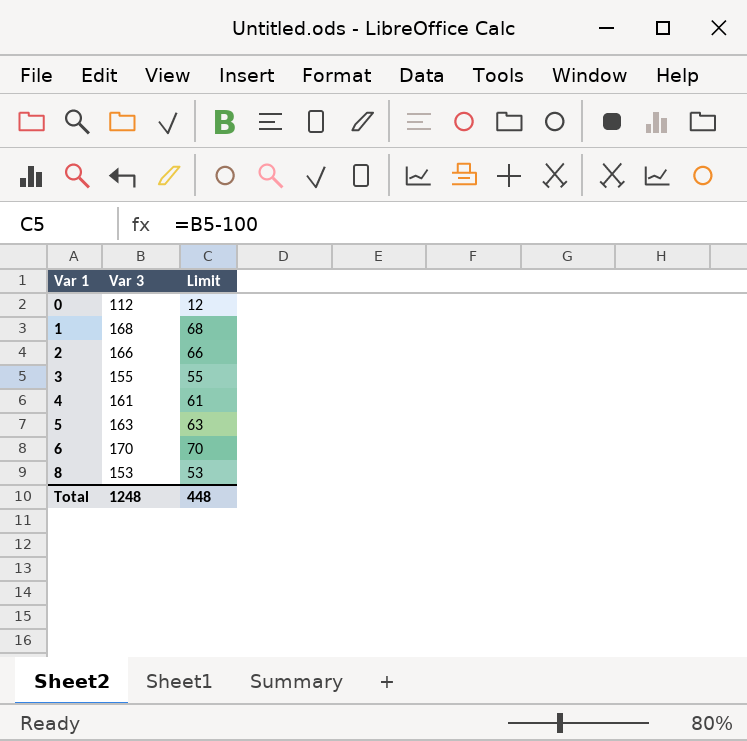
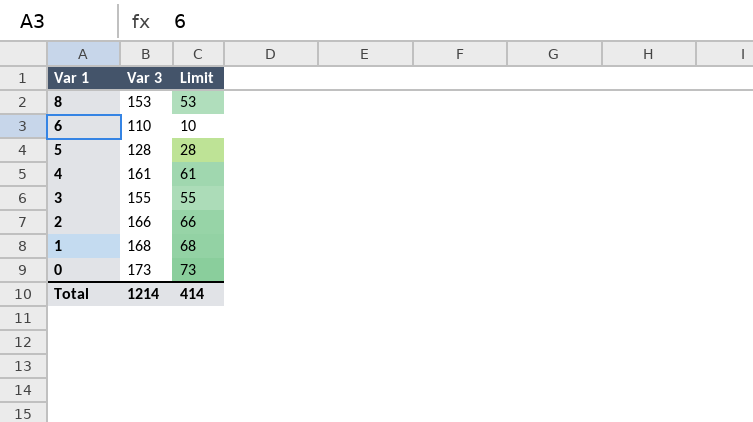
row order: Var 1 ascending -> Var 1 descending
6 | Var 3: 170 -> 110
6 | Limit: 70 -> 10
5 | Var 3: 163 -> 128
5 | Limit: 63 -> 28
0 | Var 3: 112 -> 173
0 | Limit: 12 -> 73
Total | Var 3: 1248 -> 1214
Total | Limit: 448 -> 414

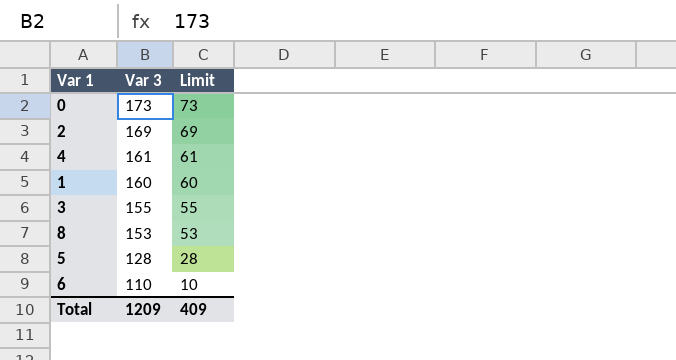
row order: Var 1 descending -> Var 3 descending
2 | Var 3: 166 -> 169
2 | Limit: 66 -> 69
1 | Var 3: 168 -> 160
1 | Limit: 68 -> 60
Total | Var 3: 1214 -> 1209
Total | Limit: 414 -> 409

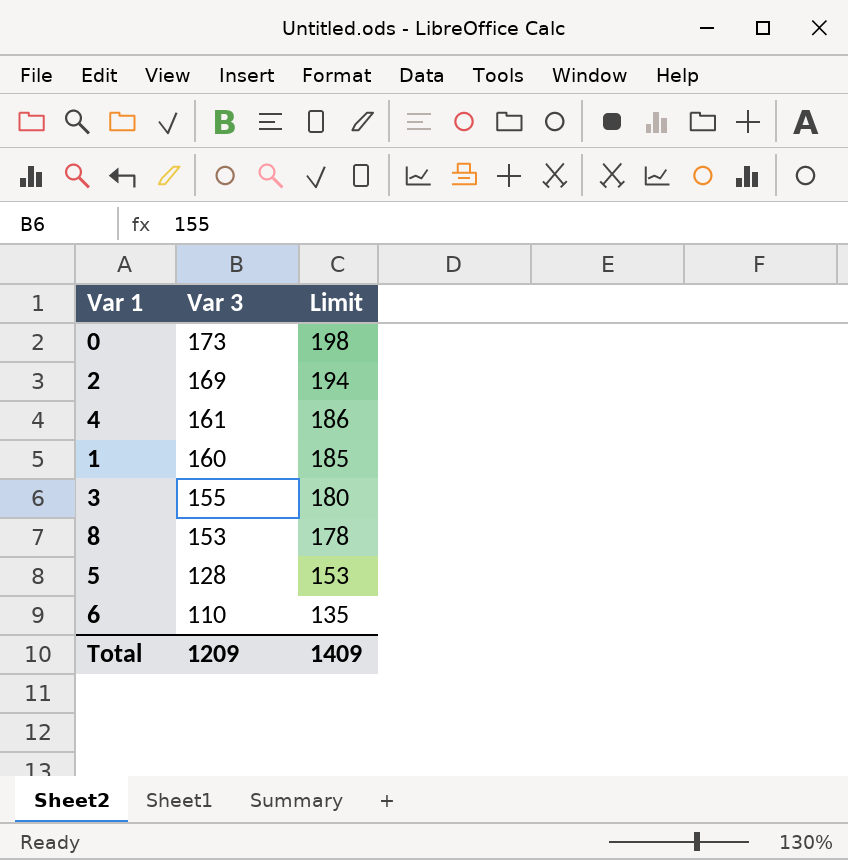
column Limit | formula: [Var 3] - 100 -> [Var 3] + 25
Total | Limit: 409 -> 1409

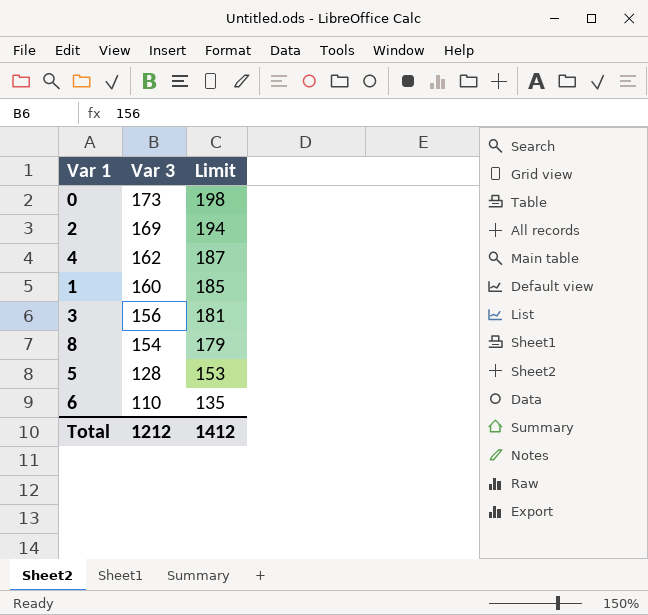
4 | Var 3: 161 -> 162
4 | Limit: 186 -> 187
3 | Var 3: 155 -> 156
3 | Limit: 180 -> 181
8 | Var 3: 153 -> 154
8 | Limit: 178 -> 179
Total | Var 3: 1209 -> 1212
Total | Limit: 1409 -> 1412

